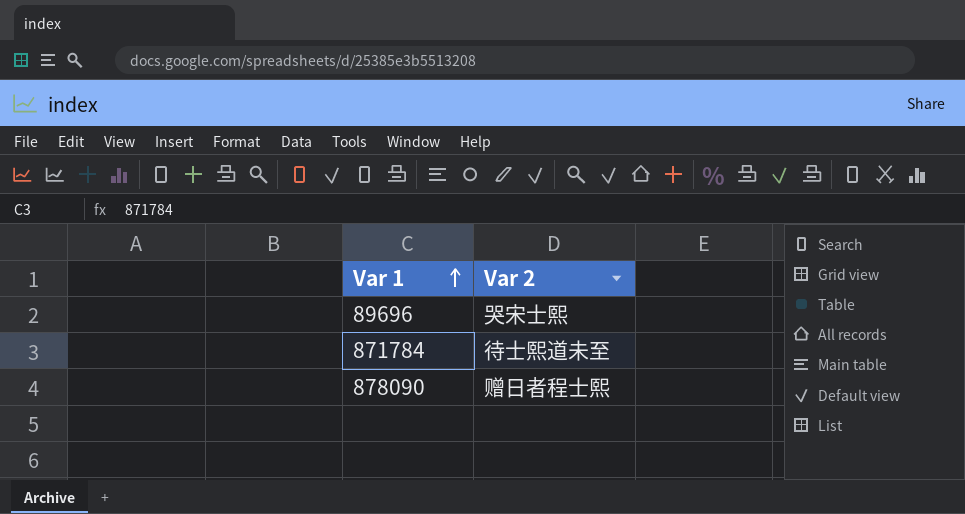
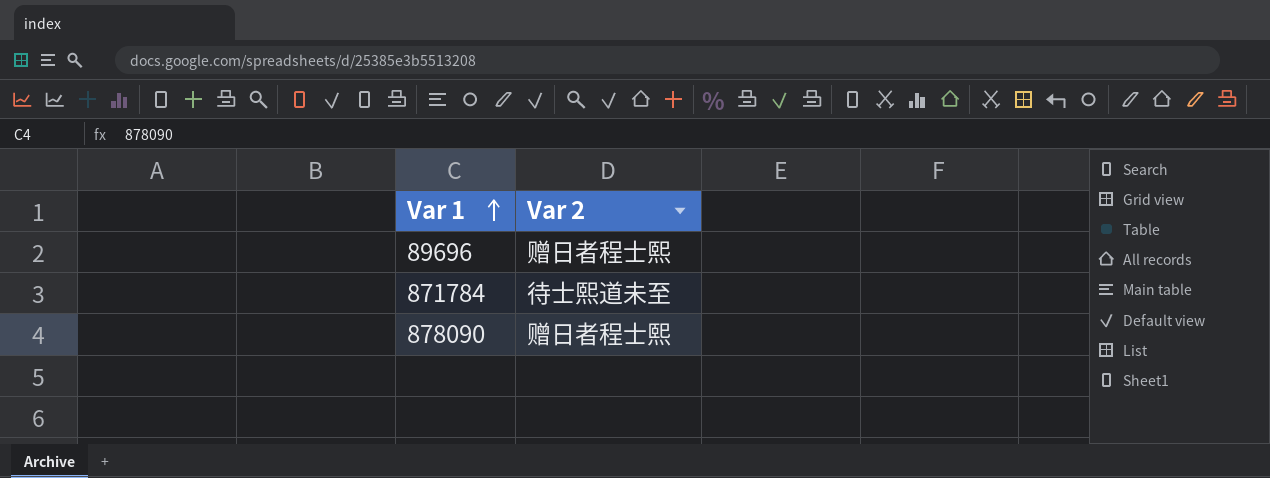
89696 | Var 2: 哭宋士熙 -> 赠日者程士熙

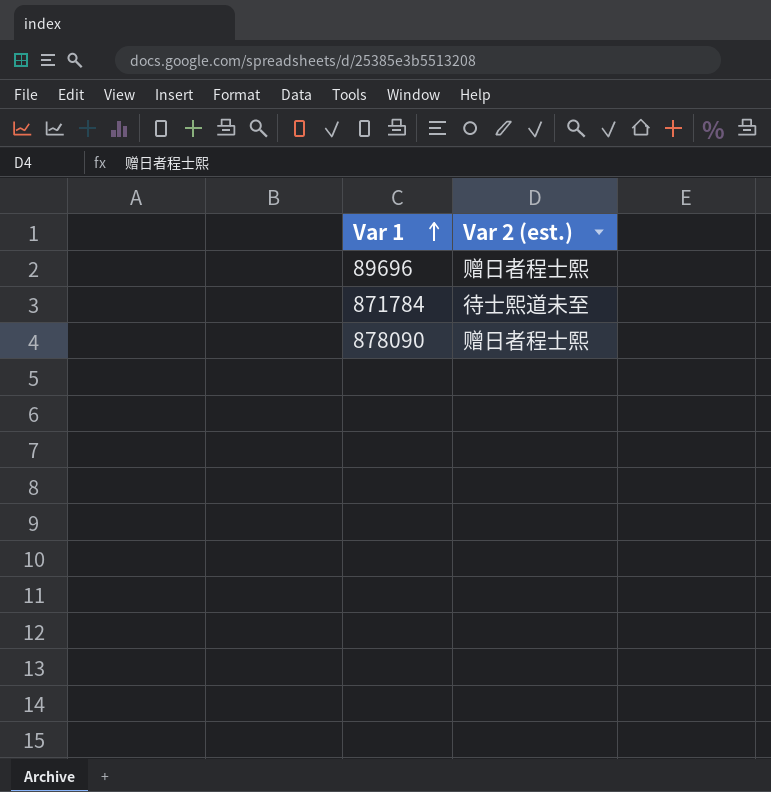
column name: Var 2 -> Var 2 (est.)

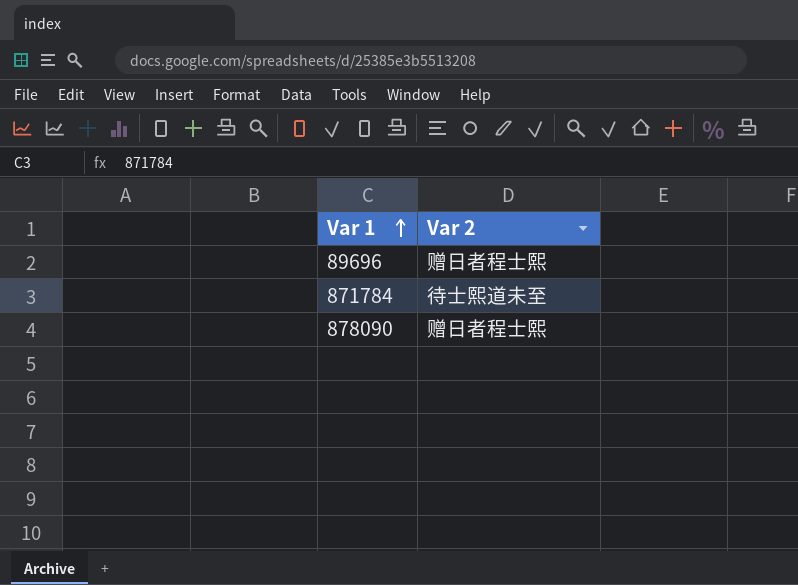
column name: Var 2 (est.) -> Var 2

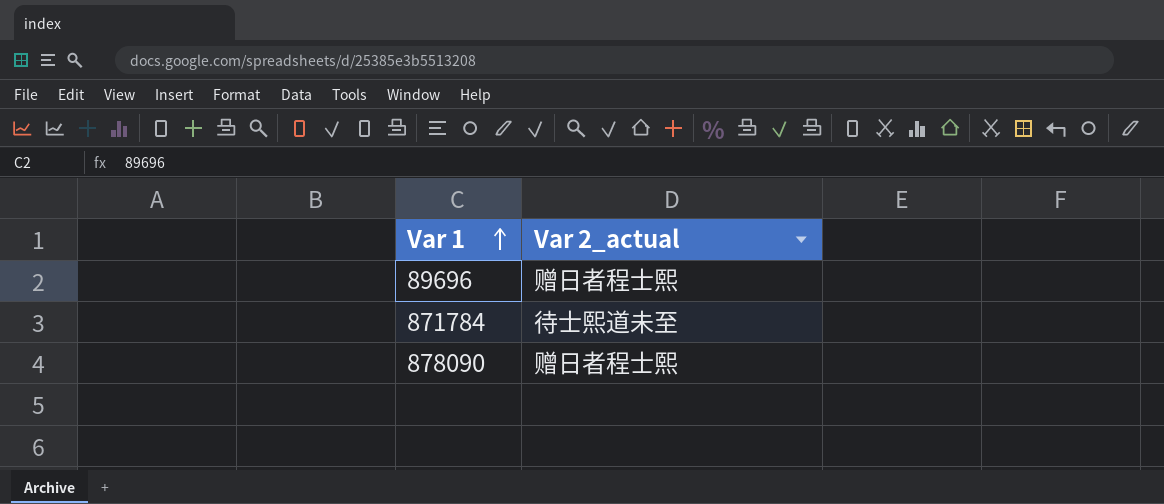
column name: Var 2 -> Var 2_actual

